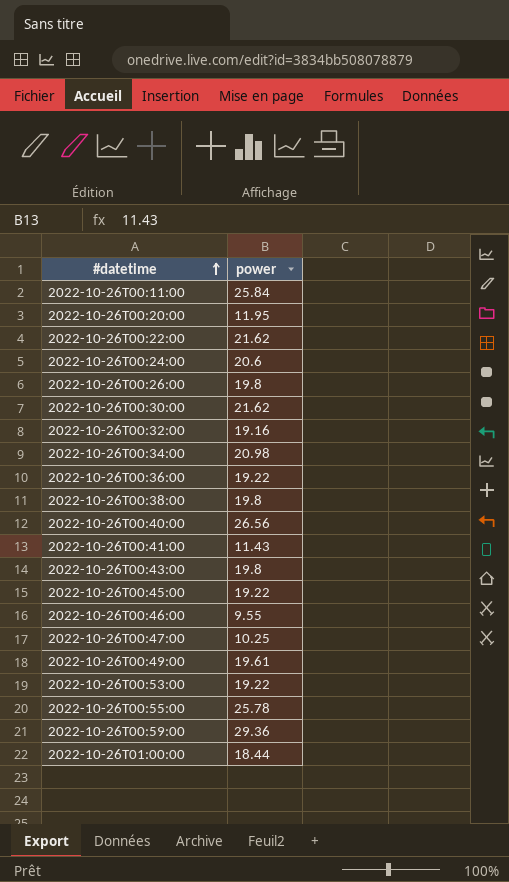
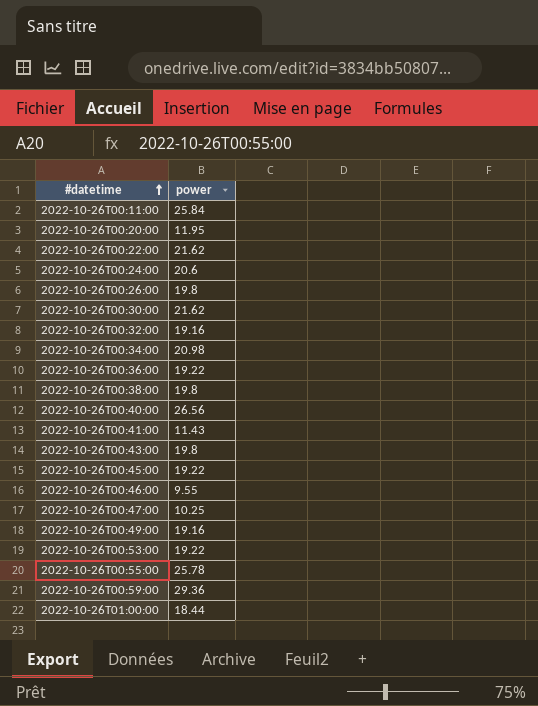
2022-10-26T00:49:00 | power: 19.61 -> 19.16

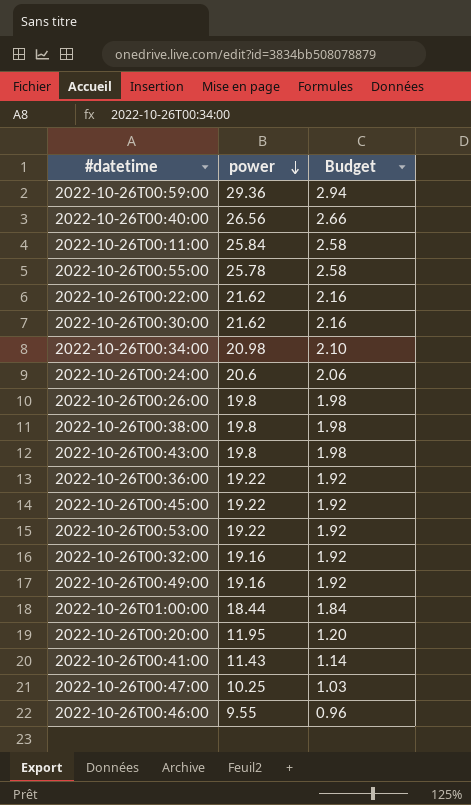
row order: #datetime ascending -> power descending
column Budget | formula: none -> [power] * 0.1

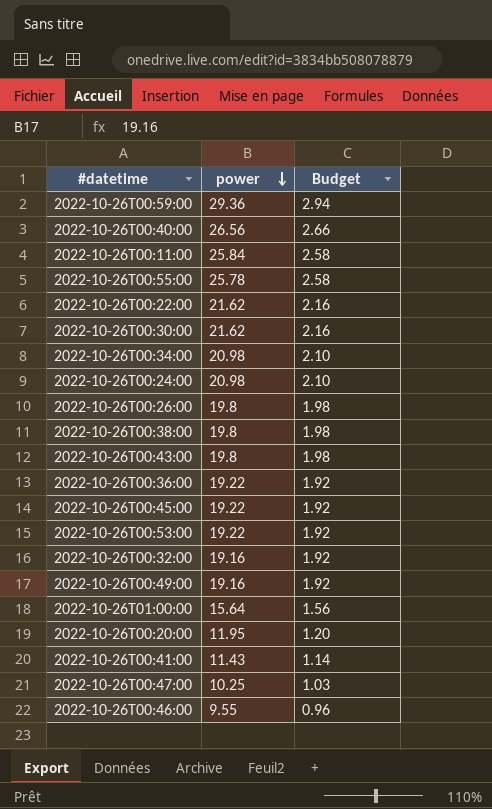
2022-10-26T00:24:00 | power: 20.6 -> 20.98
2022-10-26T00:24:00 | Budget: 2.06 -> 2.10
2022-10-26T01:00:00 | power: 18.44 -> 15.64
2022-10-26T01:00:00 | Budget: 1.84 -> 1.56

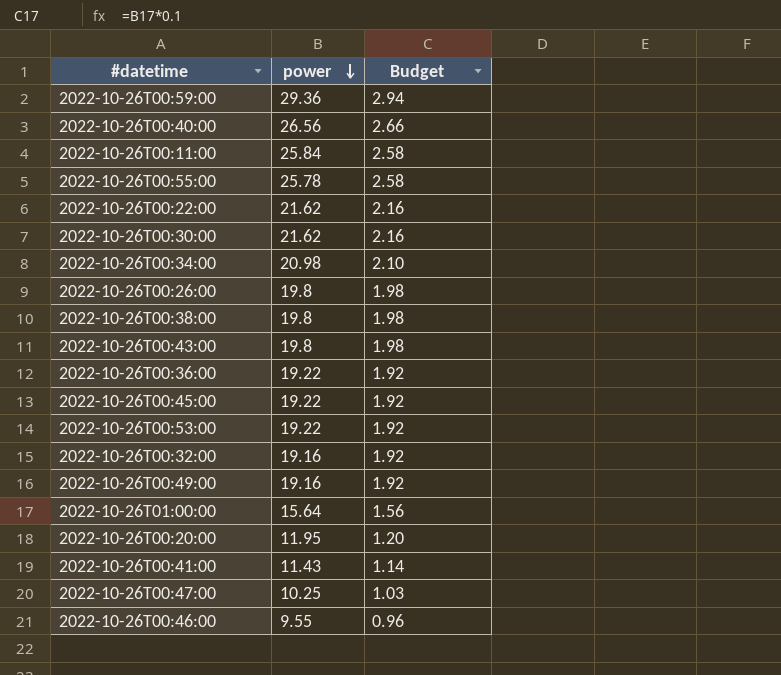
row 2022-10-26T00:24:00: 20.98 | 2.10 -> none

